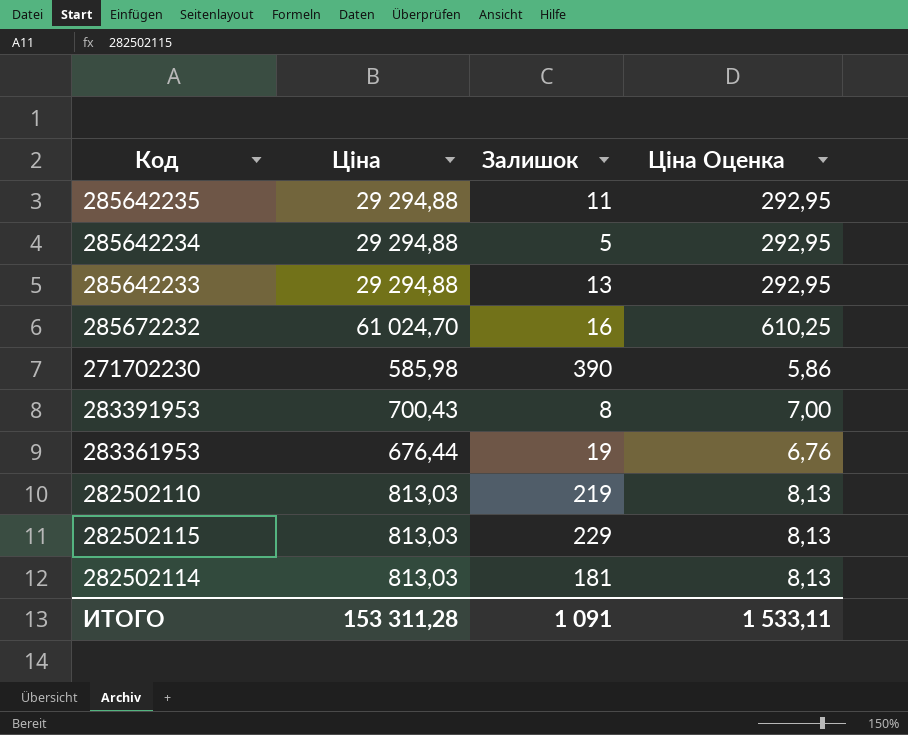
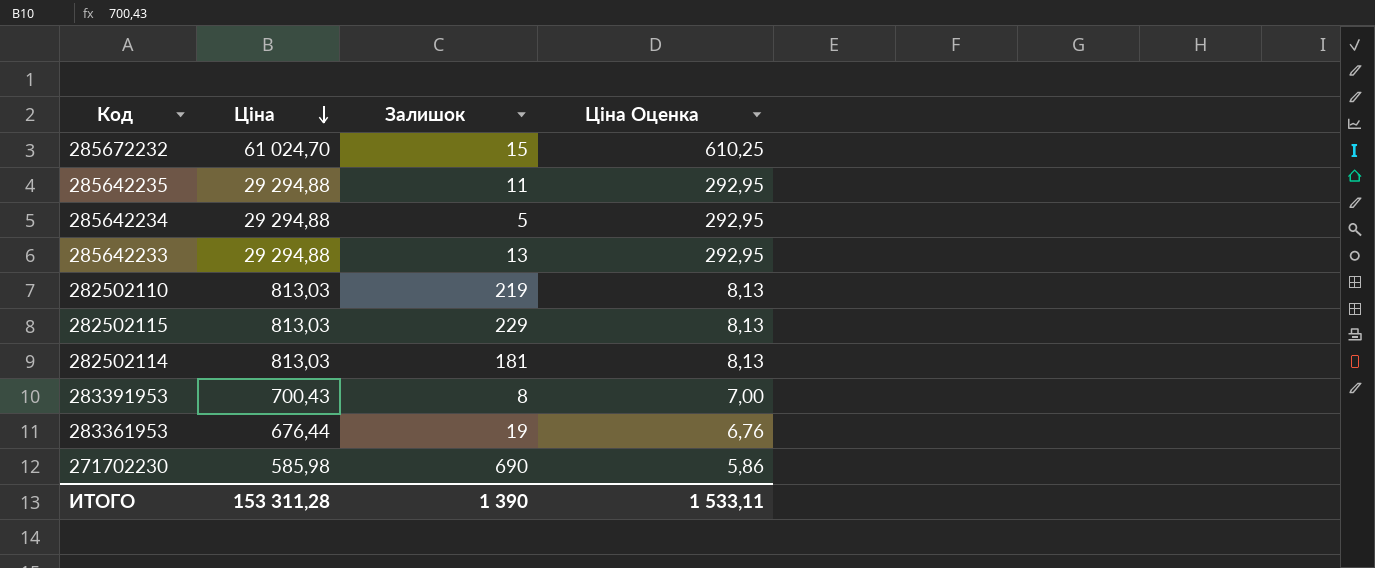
row order: none -> Ціна descending
285672232 | Залишок: 16 -> 15
271702230 | Залишок: 390 -> 690
ИТОГО | Залишок: 1 091 -> 1 390

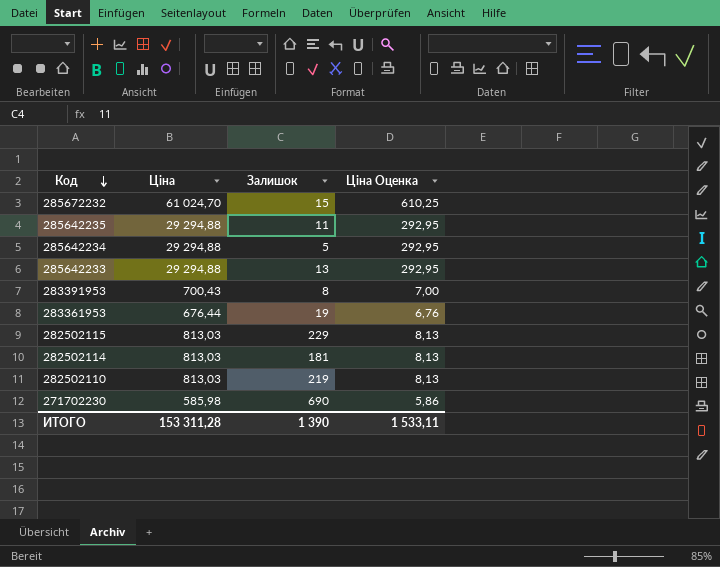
row order: Ціна descending -> Код descending

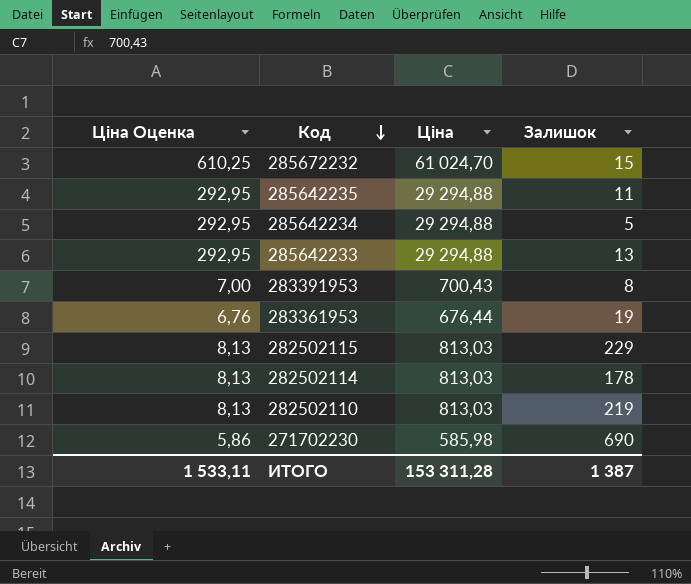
column Ціна Оценка | position: 4 -> 1
282502114 | Залишок: 181 -> 178
ИТОГО | Залишок: 1 390 -> 1 387

